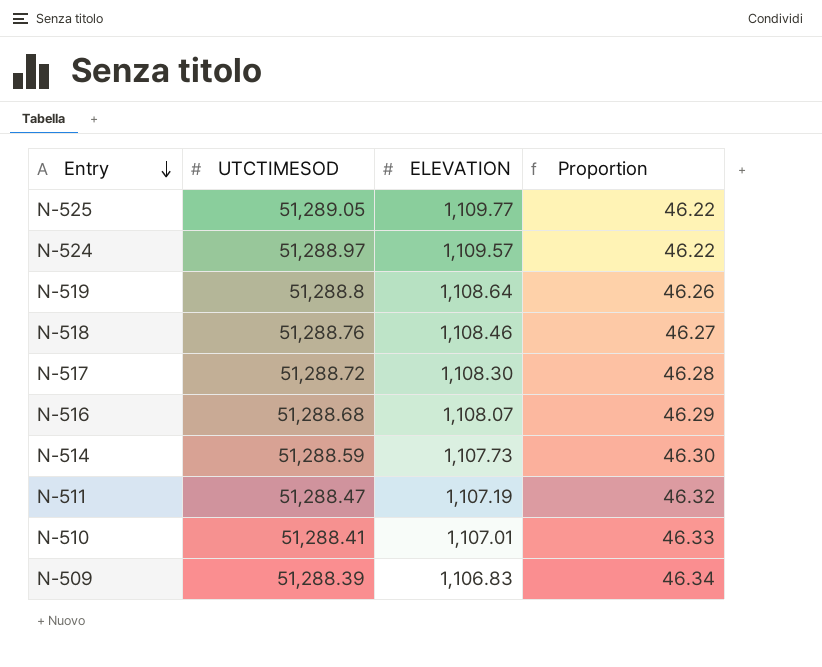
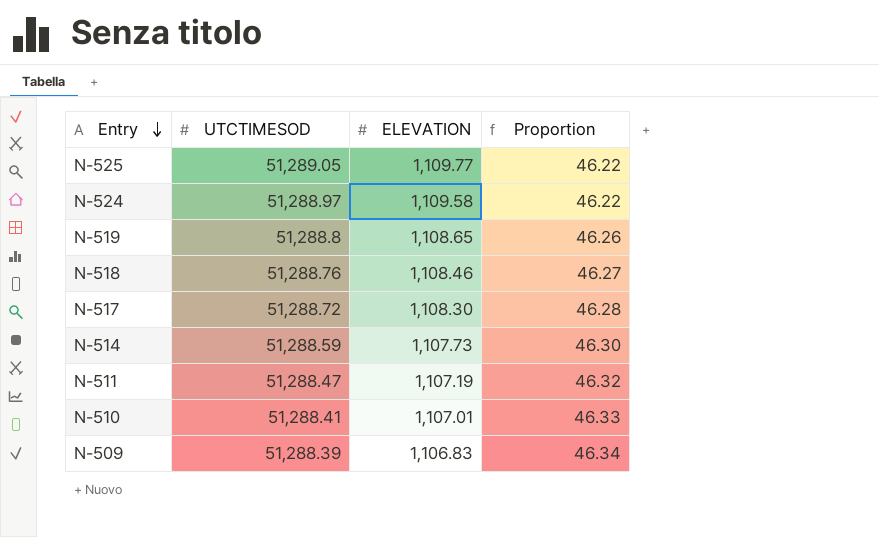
row N-516: 51,288.68 | 1,108.07 | 46.29 -> none
N-524 | ELEVATION: 1,109.57 -> 1,109.58
N-519 | ELEVATION: 1,108.64 -> 1,108.65

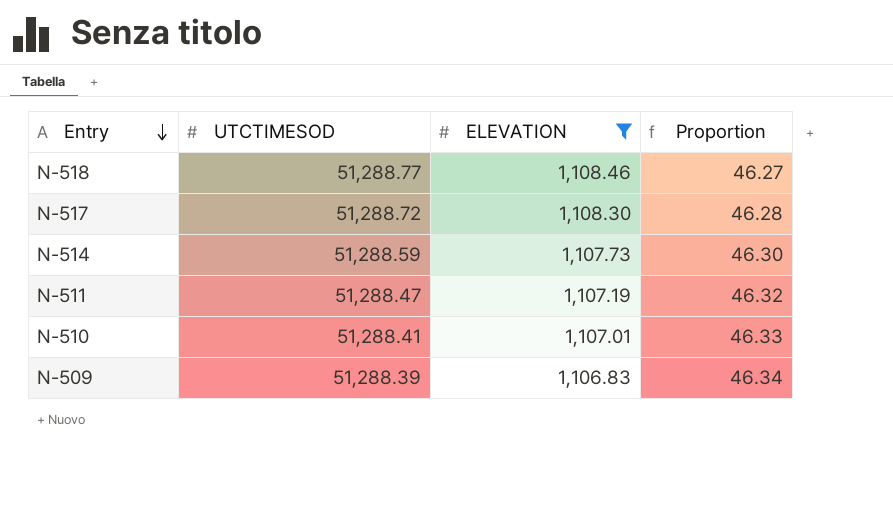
filter: none -> ELEVATION <= 1,108.46
N-518 | UTCTIMESOD: 51,288.76 -> 51,288.77

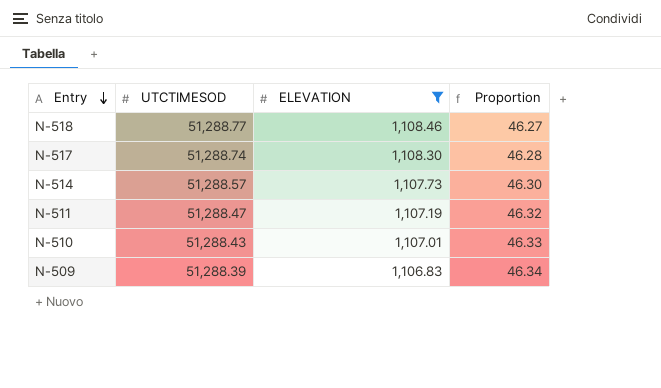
N-517 | UTCTIMESOD: 51,288.72 -> 51,288.74
N-514 | UTCTIMESOD: 51,288.59 -> 51,288.57
N-510 | UTCTIMESOD: 51,288.41 -> 51,288.43

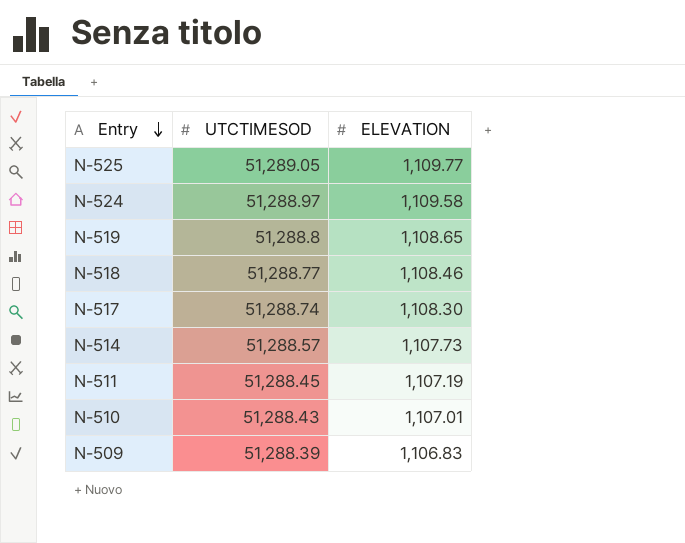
filter: ELEVATION <= 1,108.46 -> none
column Proportion | formula: [UTCTIMESOD] / [ELEVATION] -> none
N-511 | UTCTIMESOD: 51,288.47 -> 51,288.45

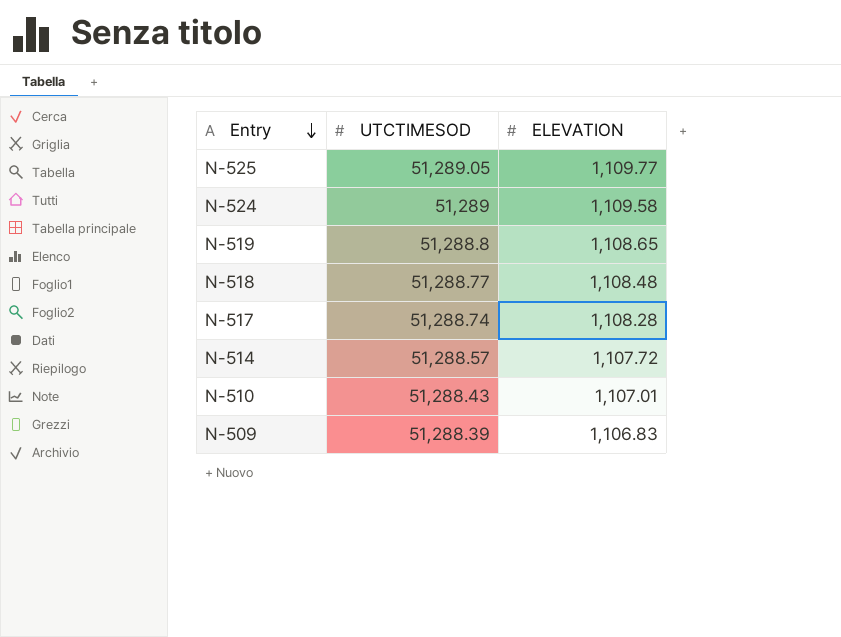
row N-511: 51,288.45 | 1,107.19 -> none
N-524 | UTCTIMESOD: 51,288.97 -> 51,289
N-518 | ELEVATION: 1,108.46 -> 1,108.48
N-517 | ELEVATION: 1,108.30 -> 1,108.28
N-514 | ELEVATION: 1,107.73 -> 1,107.72

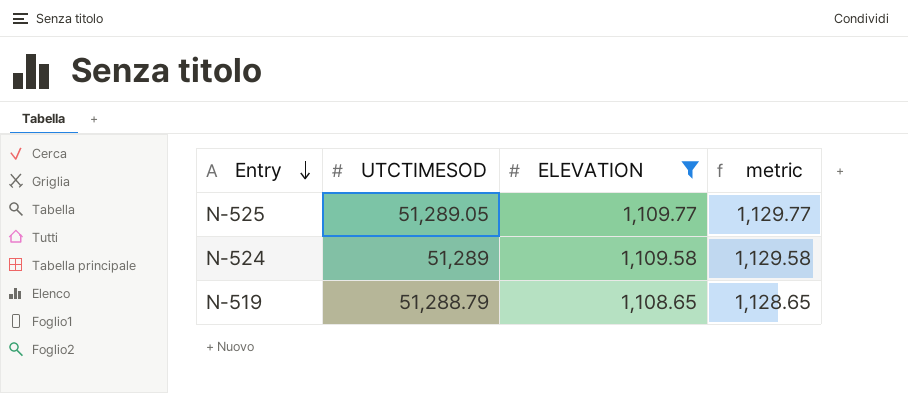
filter: none -> ELEVATION >= 1,108.65
column metric | formula: none -> [ELEVATION] + 20
N-519 | UTCTIMESOD: 51,288.8 -> 51,288.79

